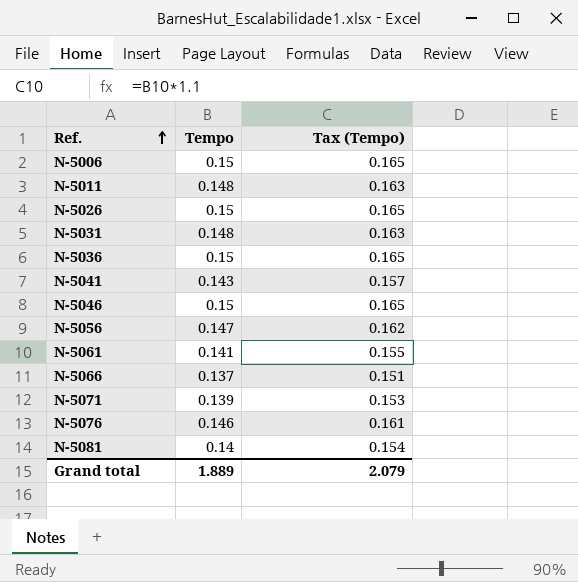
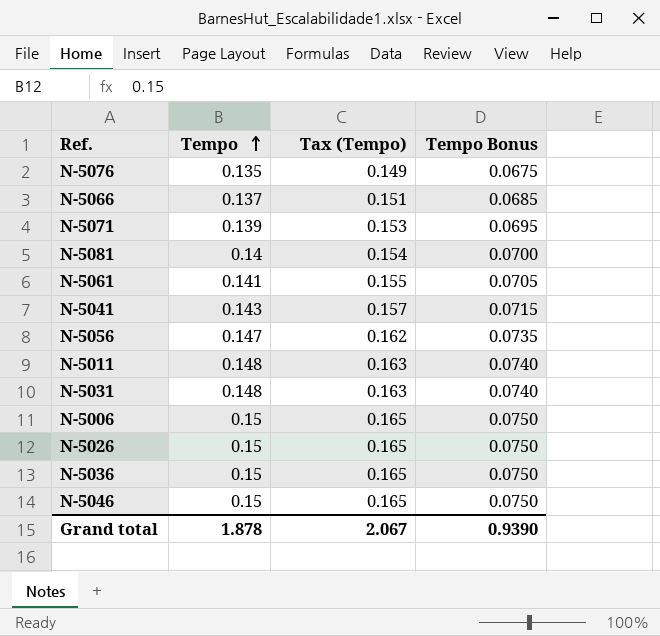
row order: Ref. ascending -> Tempo ascending
column Tempo Bonus | formula: none -> [Tempo] * 0.5
N-5076 | Tempo: 0.146 -> 0.135
N-5076 | Tax (Tempo): 0.161 -> 0.149
Grand total | Tempo: 1.889 -> 1.878
Grand total | Tax (Tempo): 2.079 -> 2.067

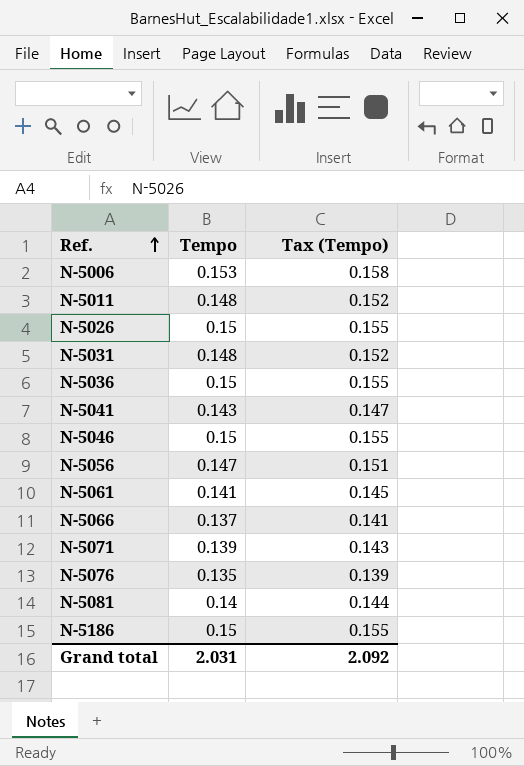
row order: Tempo ascending -> Ref. ascending
column Tempo Bonus | formula: [Tempo] * 0.5 -> none
column Tax (Tempo) | formula: [Tempo] * 1.1 -> [Tempo] * 1.03
N-5006 | Tempo: 0.15 -> 0.153
row N-5186: none -> 0.15 | 0.155
Grand total | Tempo: 1.878 -> 2.031
Grand total | Tax (Tempo): 2.067 -> 2.092

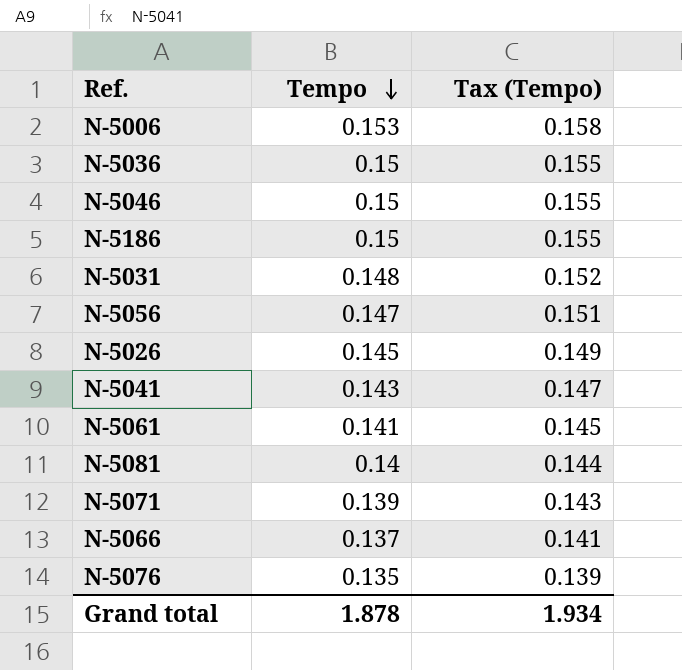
row order: Ref. ascending -> Tempo descending
row N-5011: 0.148 | 0.152 -> none
N-5026 | Tempo: 0.15 -> 0.145
N-5026 | Tax (Tempo): 0.155 -> 0.149
Grand total | Tempo: 2.031 -> 1.878
Grand total | Tax (Tempo): 2.092 -> 1.934

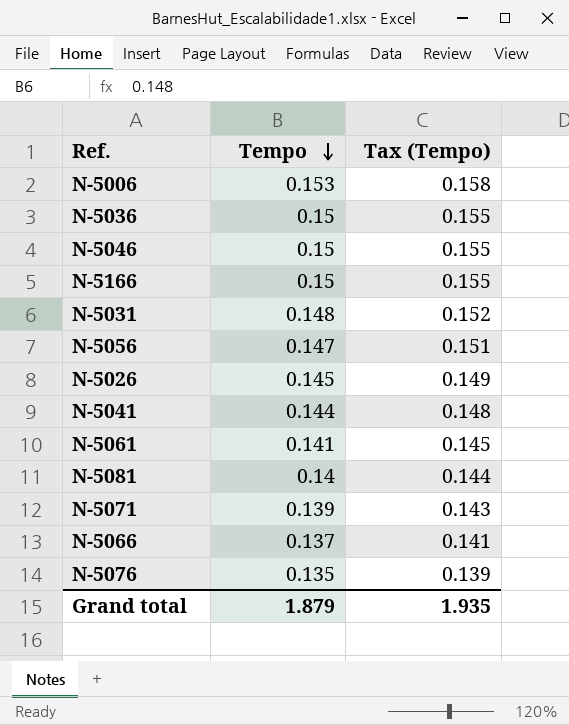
row N-5186: 0.15 | 0.155 -> none
row N-5166: none -> 0.15 | 0.155
N-5041 | Tempo: 0.143 -> 0.144
N-5041 | Tax (Tempo): 0.147 -> 0.148
Grand total | Tempo: 1.878 -> 1.879
Grand total | Tax (Tempo): 1.934 -> 1.935

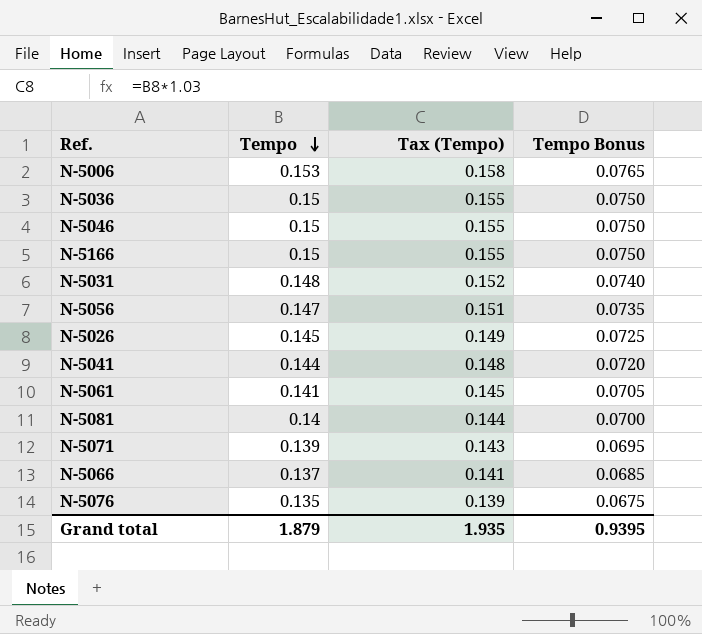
column Tempo Bonus | formula: none -> [Tempo] * 0.5

